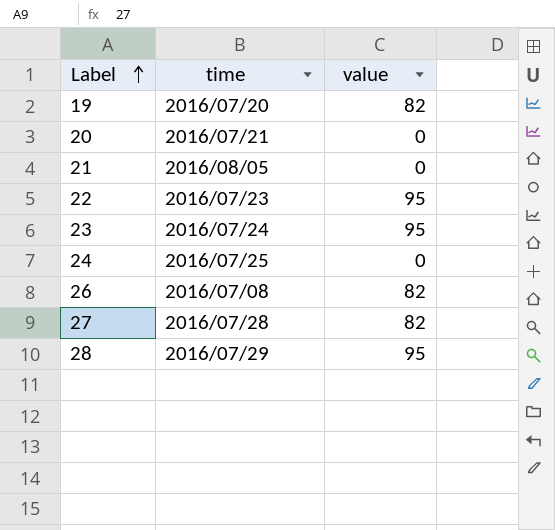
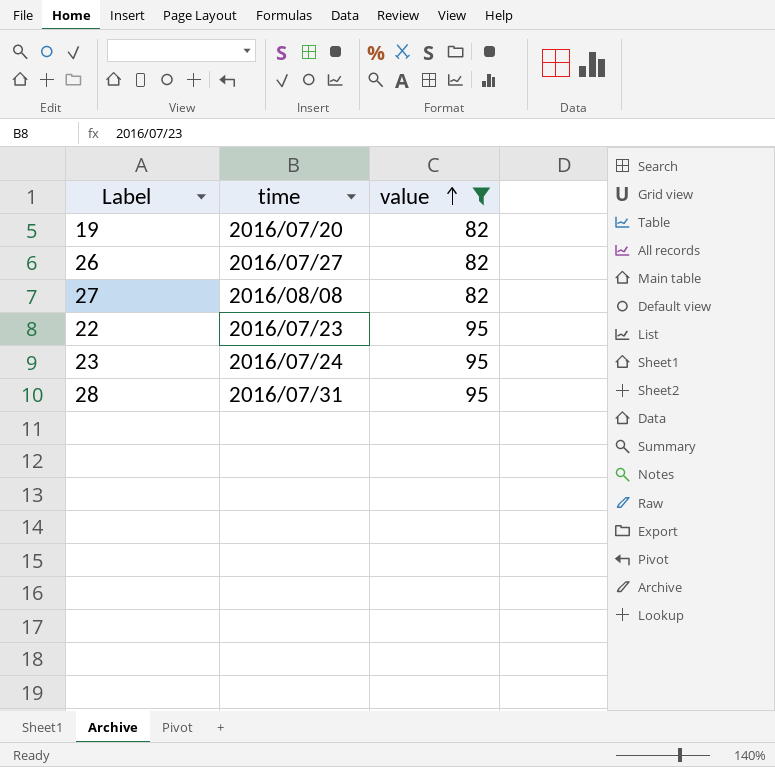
filter: none -> value != 0
row order: Label ascending -> value ascending
26 | time: 2016/07/08 -> 2016/07/27
27 | time: 2016/07/28 -> 2016/08/08
28 | time: 2016/07/29 -> 2016/07/31

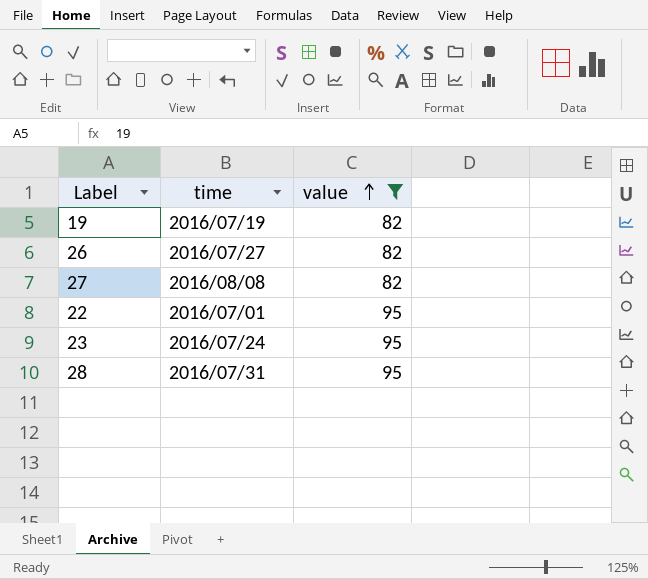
19 | time: 2016/07/20 -> 2016/07/19
22 | time: 2016/07/23 -> 2016/07/01

